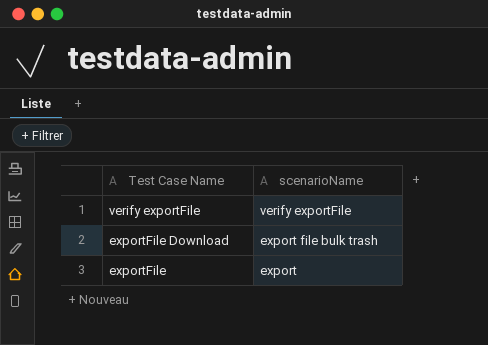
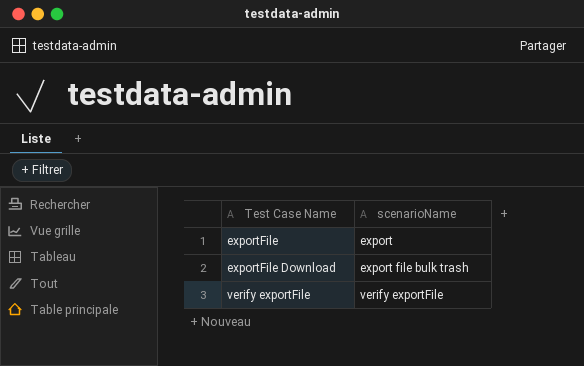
row order: Test Case Name descending -> Test Case Name ascending

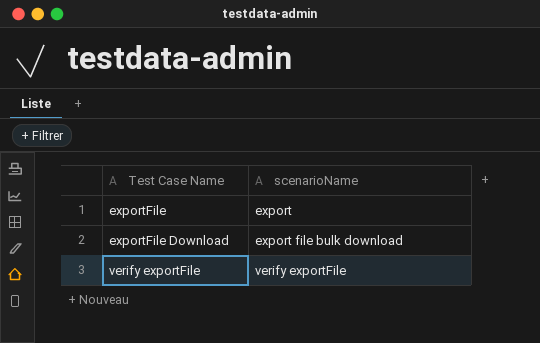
exportFile Download | scenarioName: export file bulk trash -> export file bulk download

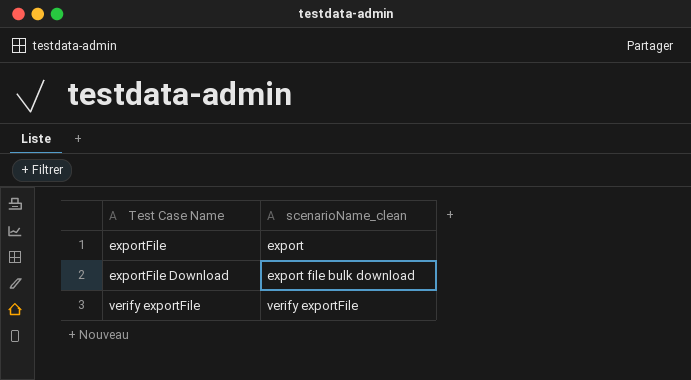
column name: scenarioName -> scenarioName_clean

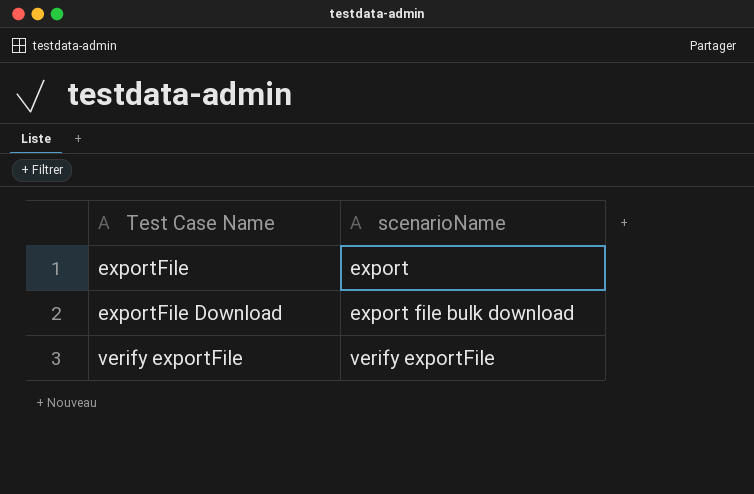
column name: scenarioName_clean -> scenarioName

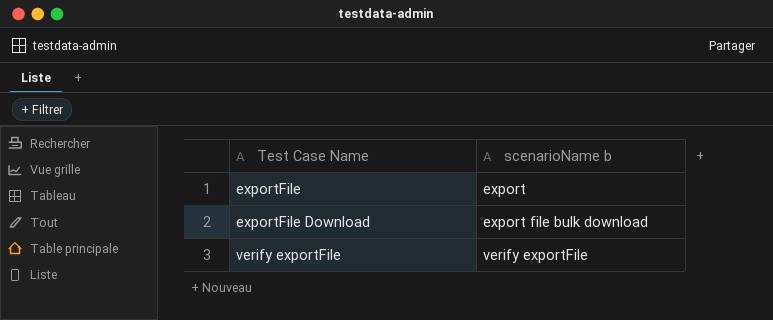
column name: scenarioName -> scenarioName b

